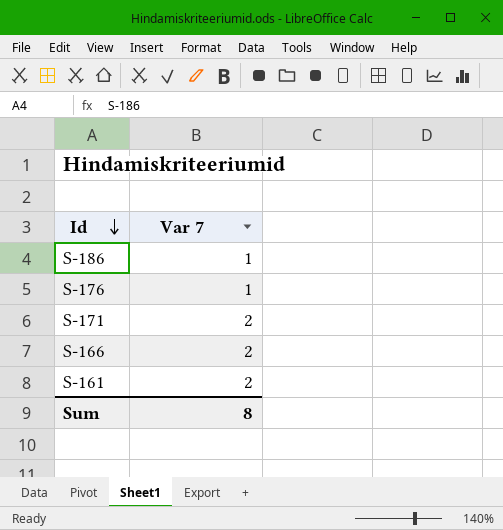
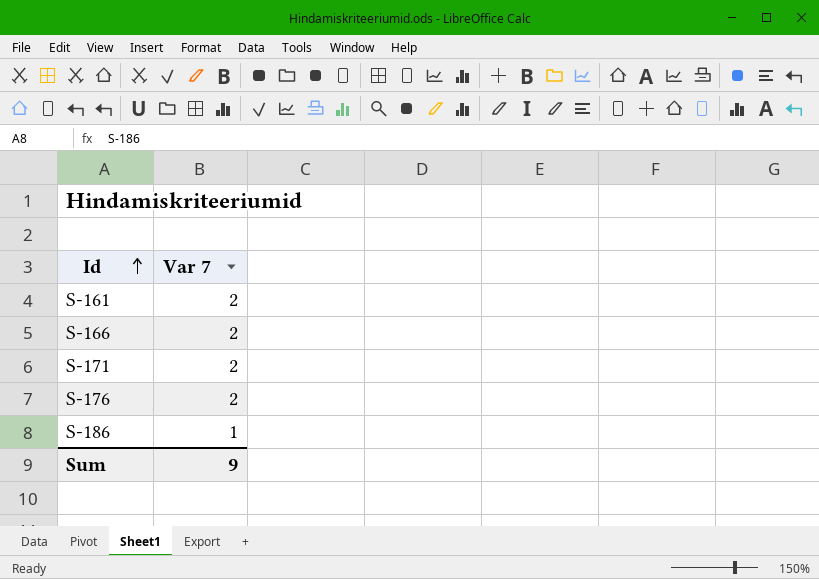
row order: Id descending -> Id ascending
S-176 | Var 7: 1 -> 2
Sum | Var 7: 8 -> 9

